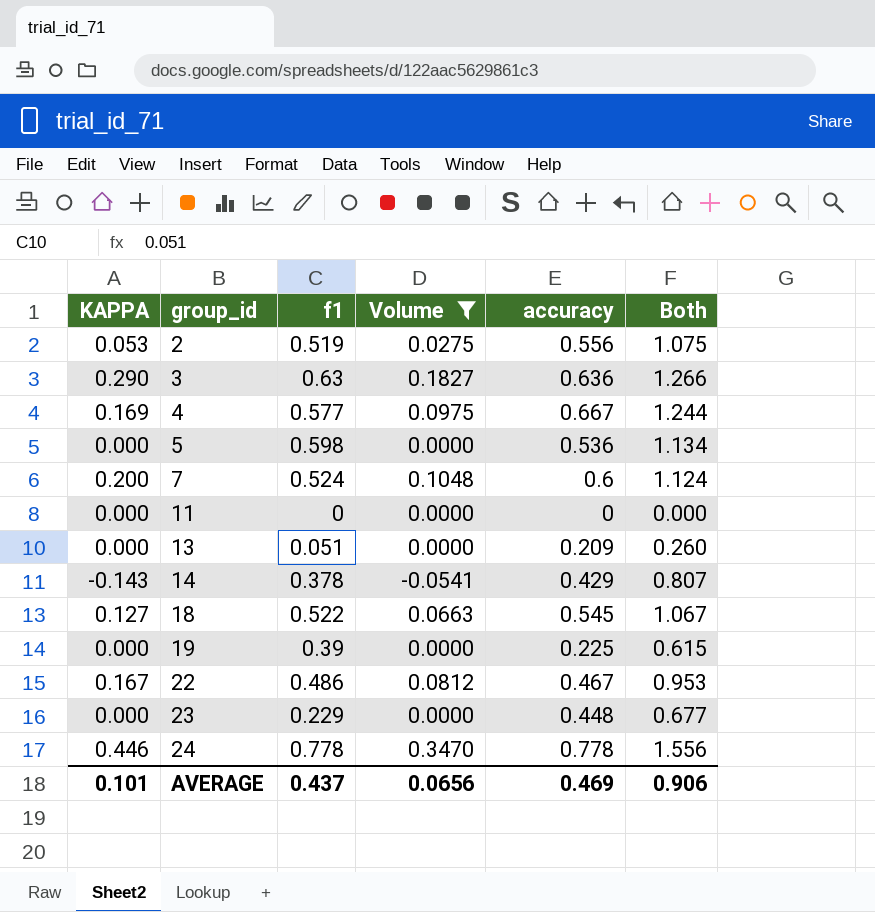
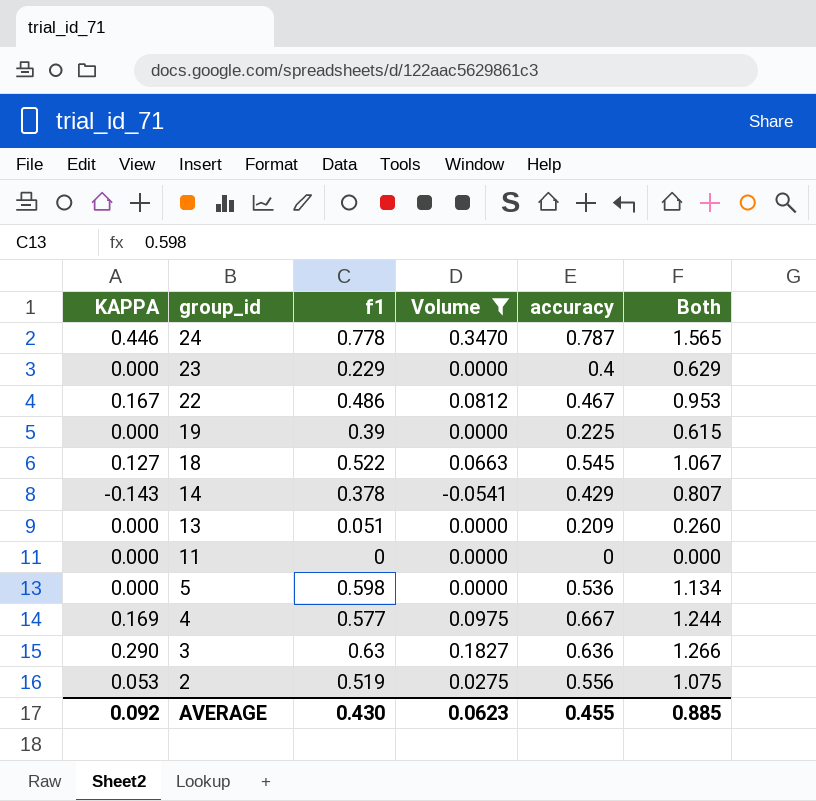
row order: group_id ascending -> group_id descending
row 7: 0.200 | 0.524 | 0.1048 | 0.6 | 1.124 -> none
24 | accuracy: 0.778 -> 0.787
24 | Both: 1.556 -> 1.565
23 | accuracy: 0.448 -> 0.4
23 | Both: 0.677 -> 0.629
AVERAGE | KAPPA: 0.101 -> 0.092
AVERAGE | f1: 0.437 -> 0.430
AVERAGE | Volume: 0.0656 -> 0.0623
AVERAGE | accuracy: 0.469 -> 0.455
AVERAGE | Both: 0.906 -> 0.885

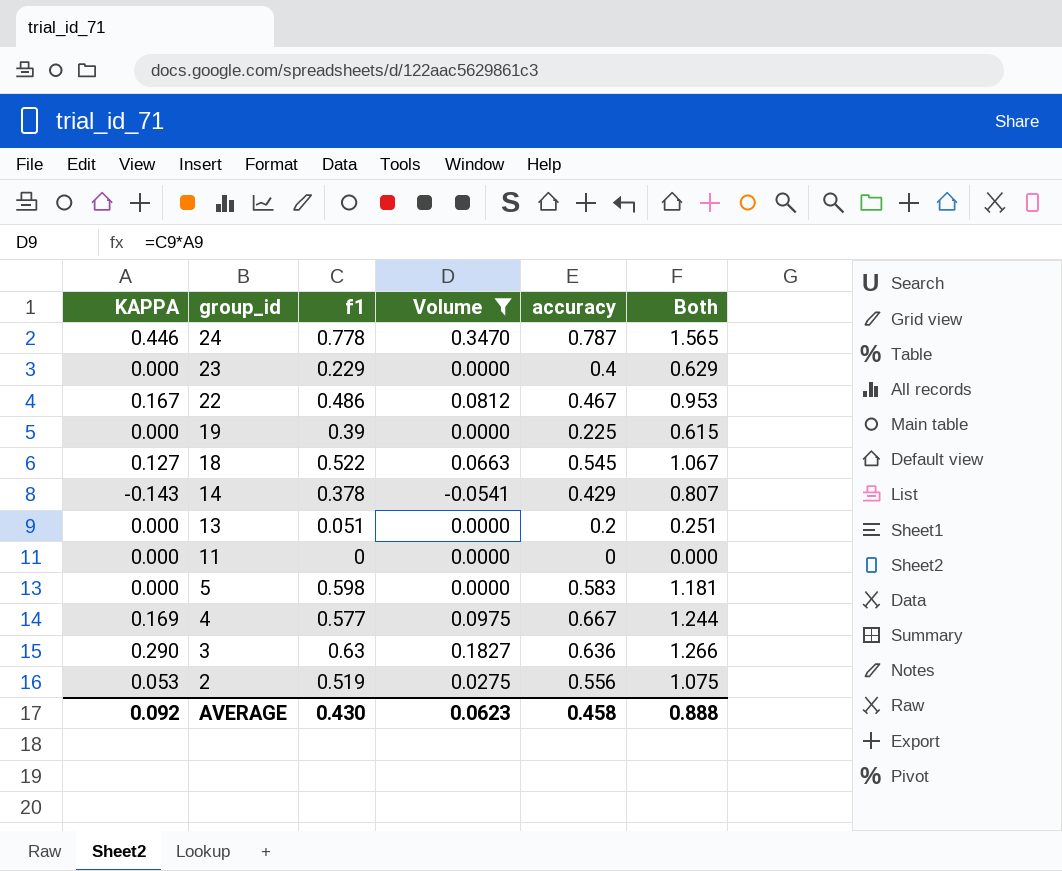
13 | accuracy: 0.209 -> 0.2
13 | Both: 0.260 -> 0.251
5 | accuracy: 0.536 -> 0.583
5 | Both: 1.134 -> 1.181
AVERAGE | accuracy: 0.455 -> 0.458
AVERAGE | Both: 0.885 -> 0.888

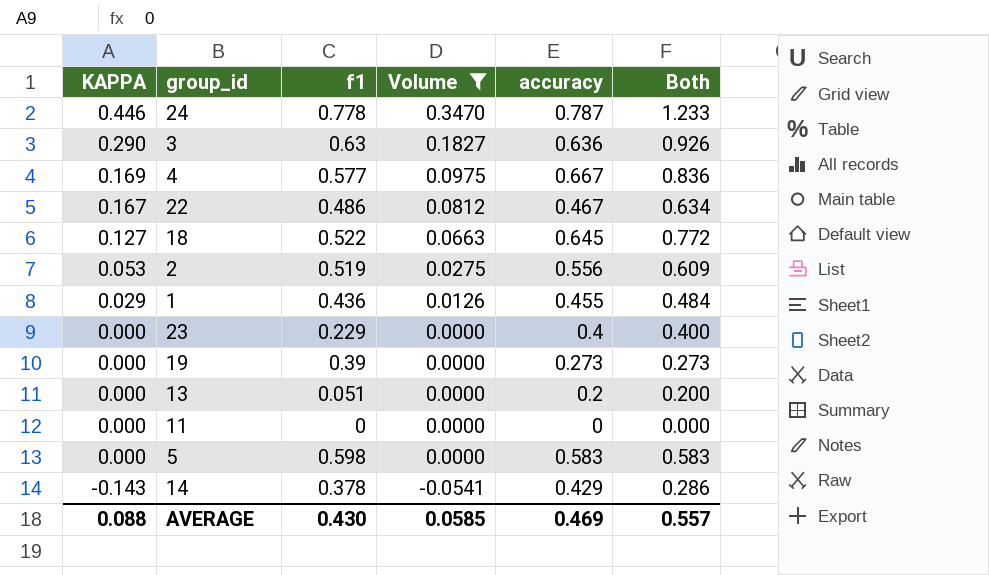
row order: group_id descending -> KAPPA descending
column Both | formula: [f1] + [accuracy] -> [KAPPA] + [accuracy]
18 | accuracy: 0.545 -> 0.645
row 1: none -> 0.029 | 0.436 | 0.0126 | 0.455 | 0.484
19 | accuracy: 0.225 -> 0.273
AVERAGE | KAPPA: 0.092 -> 0.088
AVERAGE | Volume: 0.0623 -> 0.0585
AVERAGE | accuracy: 0.458 -> 0.469
AVERAGE | Both: 0.888 -> 0.557

